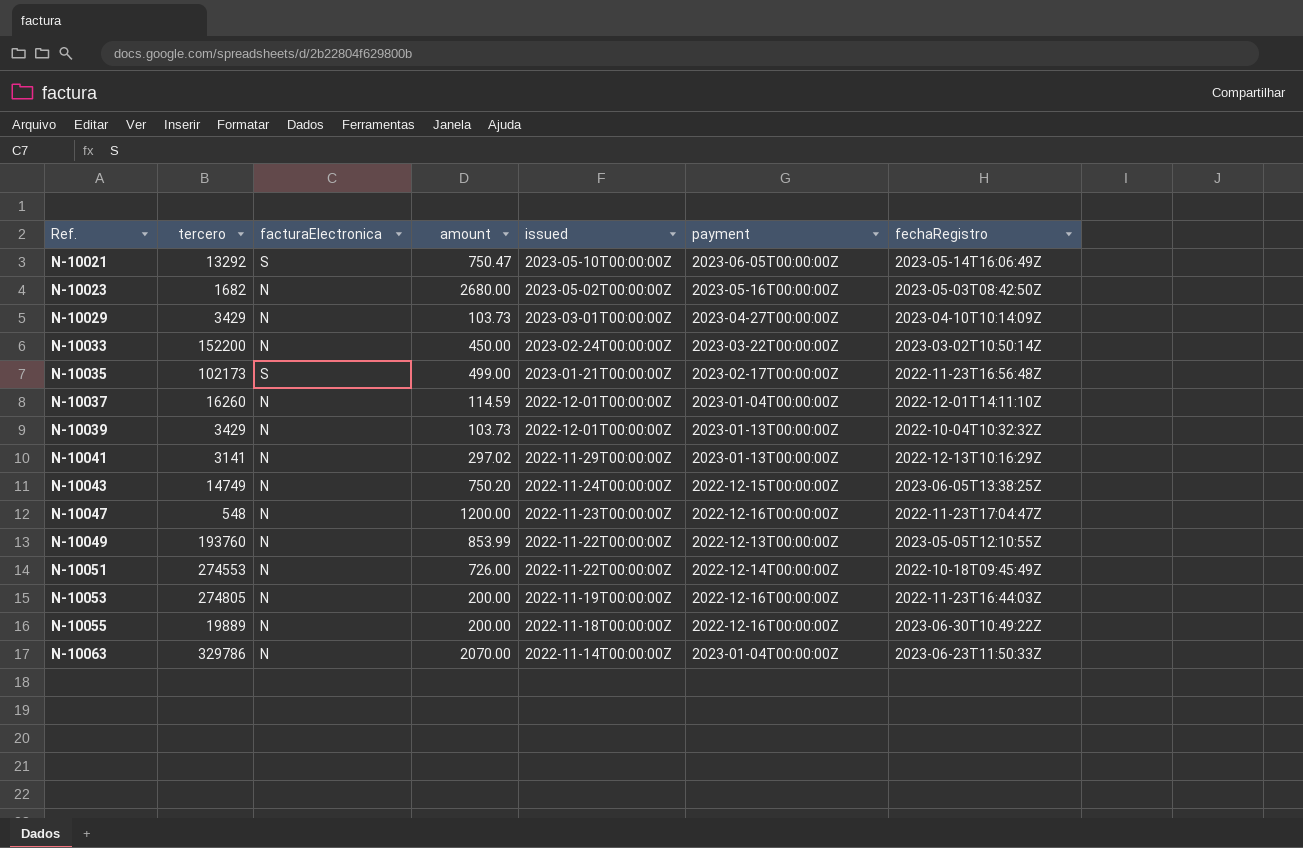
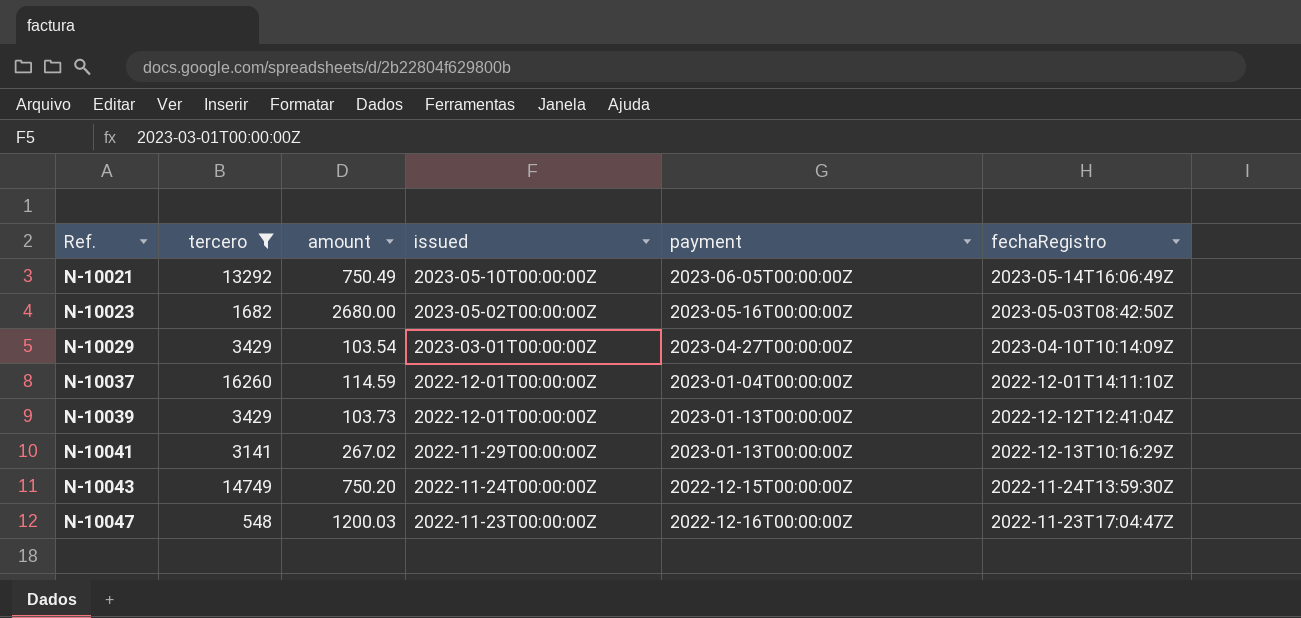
filter: none -> tercero <= 16260
column facturaElectronica | position: 3 -> none
N-10021 | amount: 750.47 -> 750.49
N-10029 | amount: 103.73 -> 103.54
N-10039 | fechaRegistro: 2022-10-04T10:32:32Z -> 2022-12-12T12:41:04Z
N-10041 | amount: 297.02 -> 267.02
N-10043 | fechaRegistro: 2023-06-05T13:38:25Z -> 2022-11-24T13:59:30Z
N-10047 | amount: 1200.00 -> 1200.03

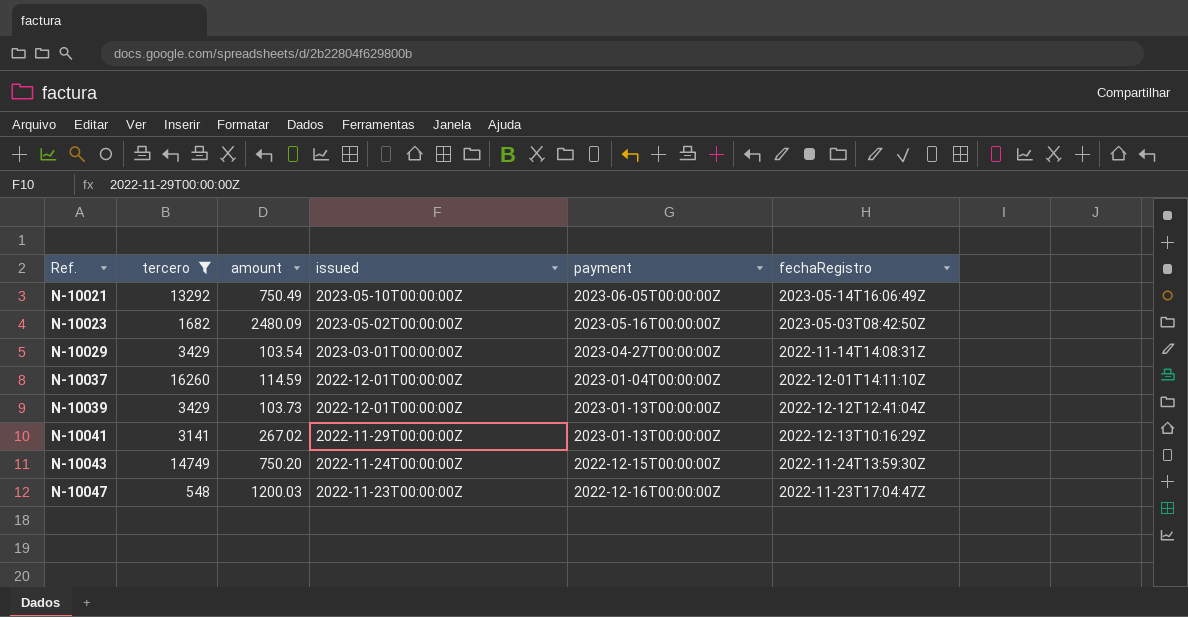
N-10023 | amount: 2680.00 -> 2480.09
N-10029 | fechaRegistro: 2023-04-10T10:14:09Z -> 2022-11-14T14:08:31Z

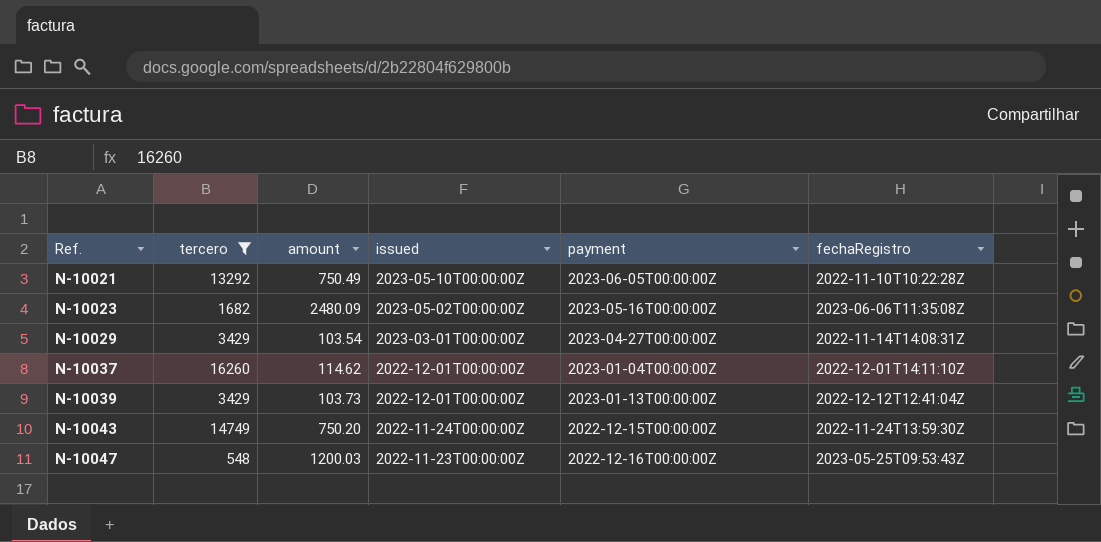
row N-10041: 3141 | 267.02 | 2022-11-29T00:00:00Z | 2023-01-13T00:00:00Z | 2022-12-13T10:16:29Z -> none
N-10021 | fechaRegistro: 2023-05-14T16:06:49Z -> 2022-11-10T10:22:28Z
N-10023 | fechaRegistro: 2023-05-03T08:42:50Z -> 2023-06-06T11:35:08Z
N-10037 | amount: 114.59 -> 114.62
N-10047 | fechaRegistro: 2022-11-23T17:04:47Z -> 2023-05-25T09:53:43Z

